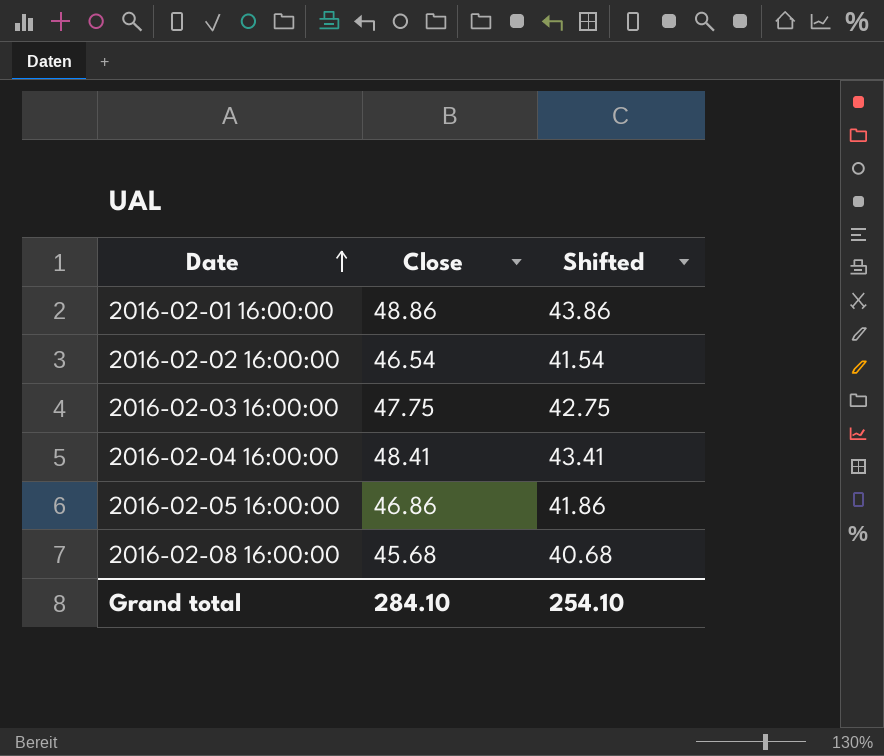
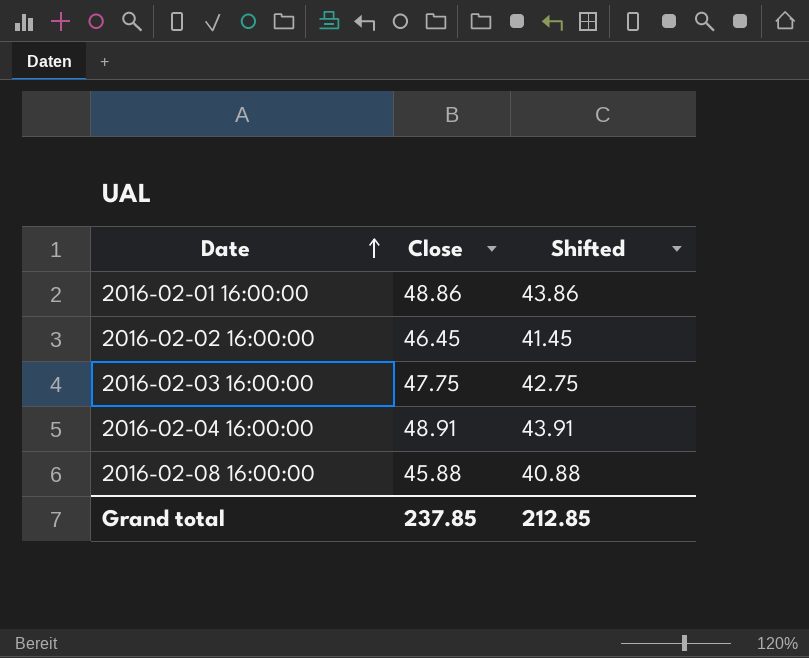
row 2016-02-05 16:00:00: 46.86 | 41.86 -> none
2016-02-02 16:00:00 | Close: 46.54 -> 46.45
2016-02-02 16:00:00 | Shifted: 41.54 -> 41.45
2016-02-04 16:00:00 | Close: 48.41 -> 48.91
2016-02-04 16:00:00 | Shifted: 43.41 -> 43.91
2016-02-08 16:00:00 | Close: 45.68 -> 45.88
2016-02-08 16:00:00 | Shifted: 40.68 -> 40.88
Grand total | Close: 284.10 -> 237.85
Grand total | Shifted: 254.10 -> 212.85

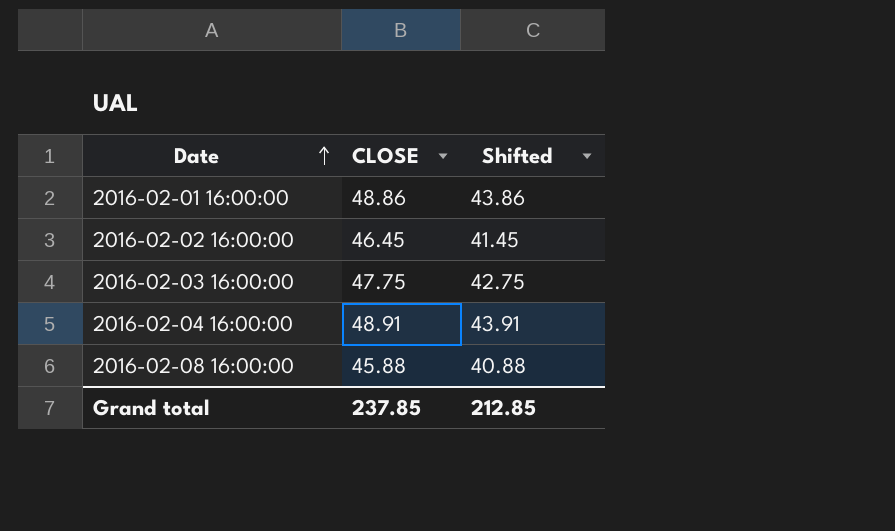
column name: Close -> CLOSE

